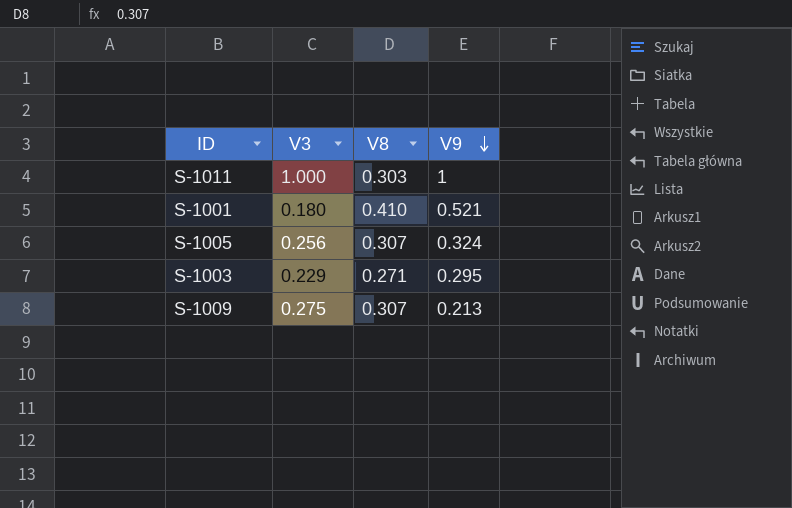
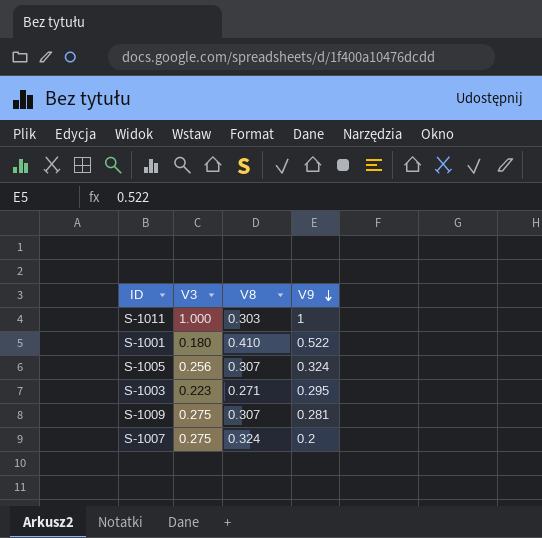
S-1001 | V9: 0.521 -> 0.522
S-1003 | V3: 0.229 -> 0.223
S-1009 | V9: 0.213 -> 0.281
row S-1007: none -> 0.275 | 0.324 | 0.2

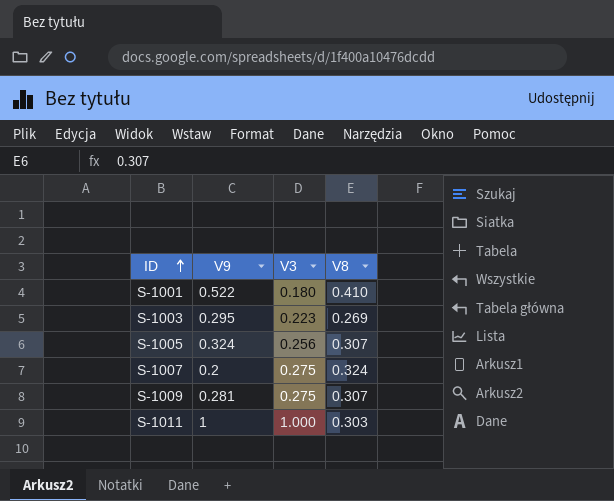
row order: V9 descending -> ID ascending
column V9 | position: 4 -> 2
S-1003 | V8: 0.271 -> 0.269

